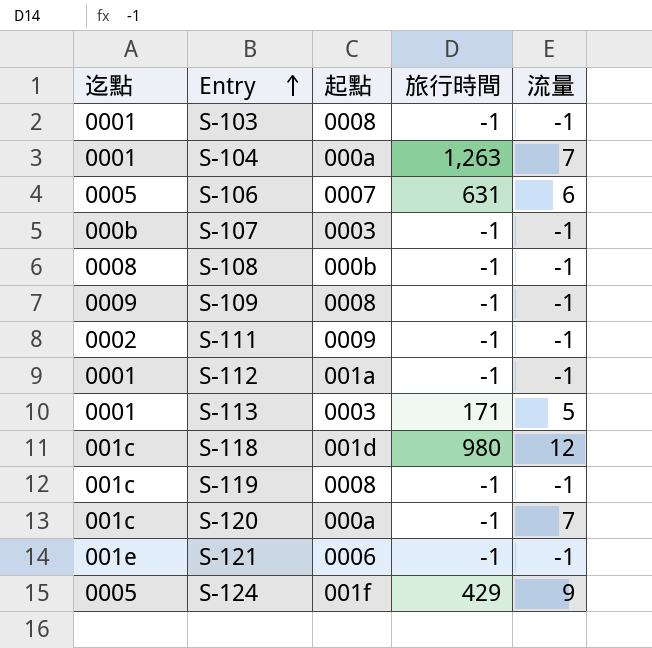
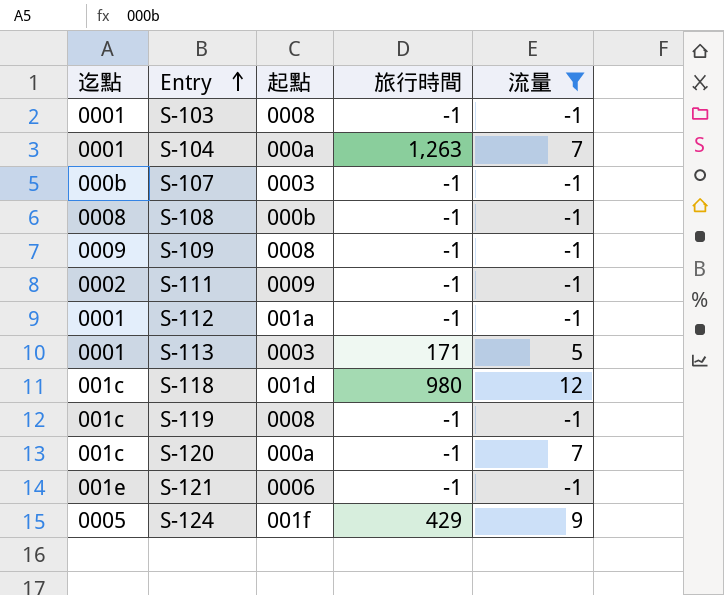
filter: none -> 流量 != 6

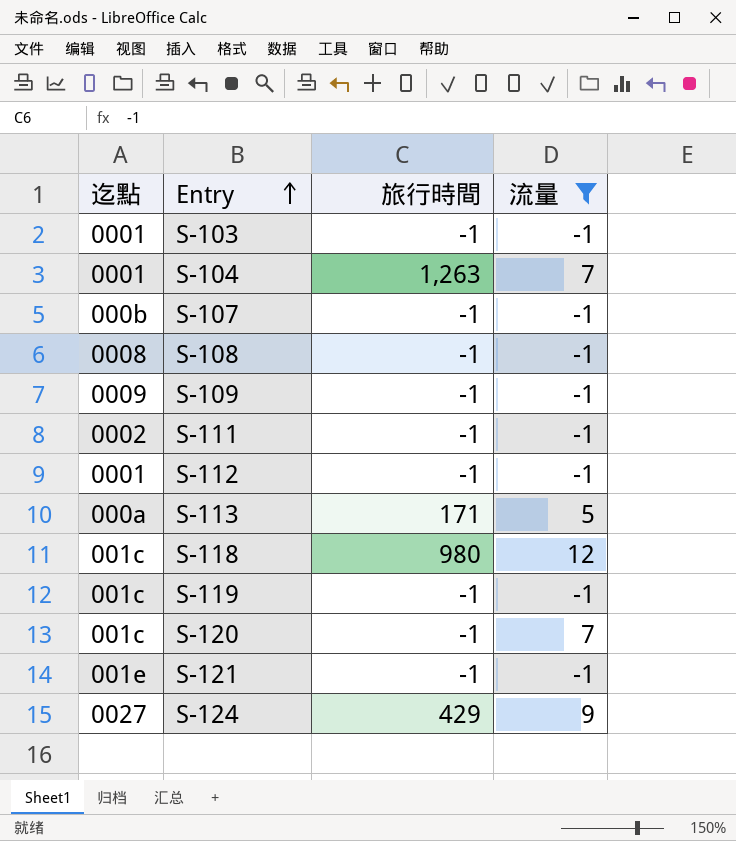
column 起點 | position: 3 -> none
S-113 | 迄點: 0001 -> 000a
S-124 | 迄點: 0005 -> 0027

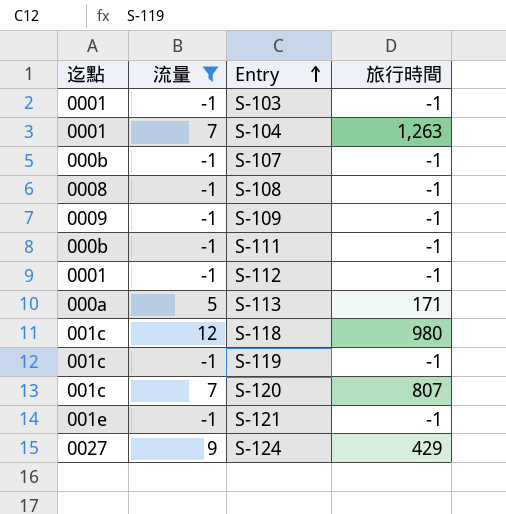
column 流量 | position: 4 -> 2
S-111 | 迄點: 0002 -> 000b
S-120 | 旅行時間: -1 -> 807

